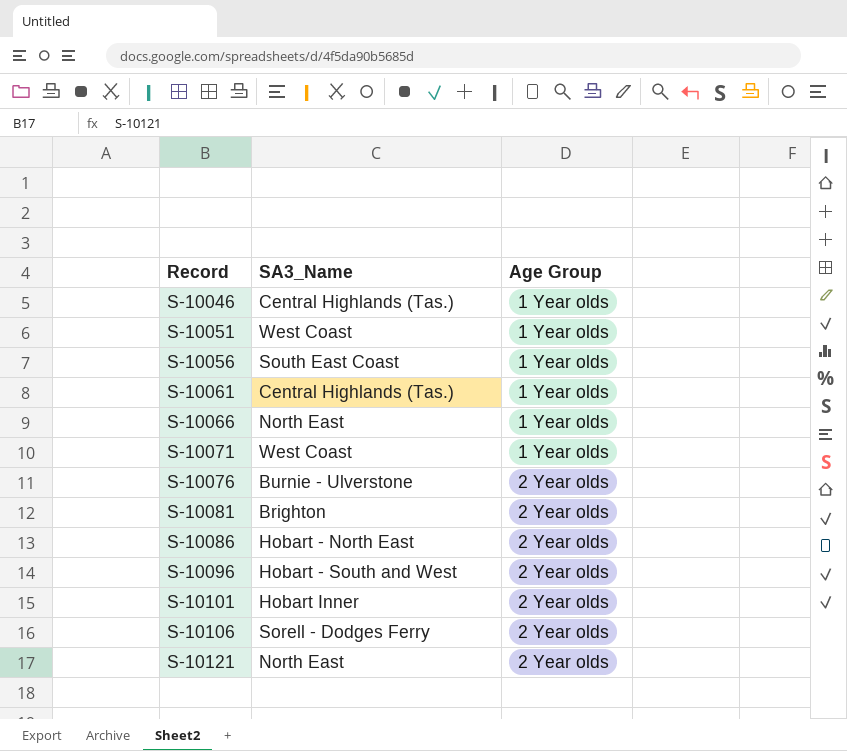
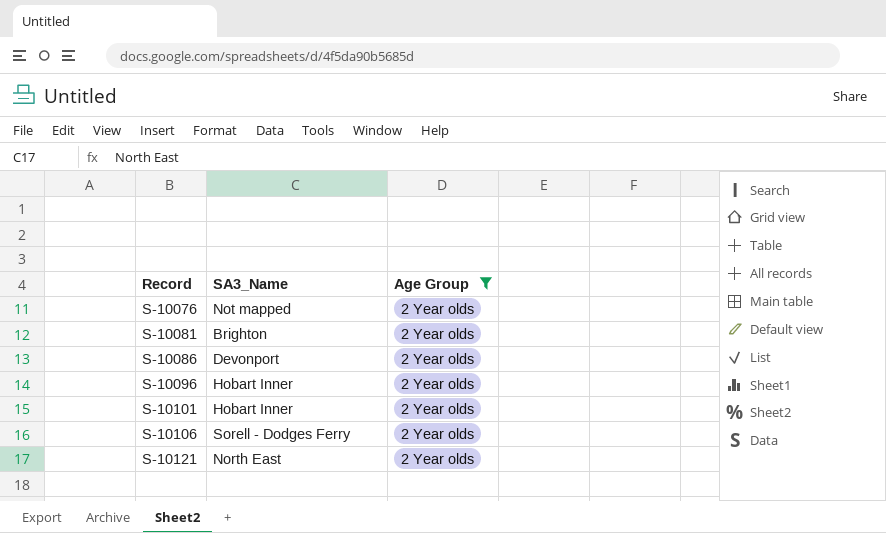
filter: none -> Age Group = 2 Year olds
S-10076 | SA3_Name: Burnie - Ulverstone -> Not mapped
S-10086 | SA3_Name: Hobart - North East -> Devonport
S-10096 | SA3_Name: Hobart - South and West -> Hobart Inner

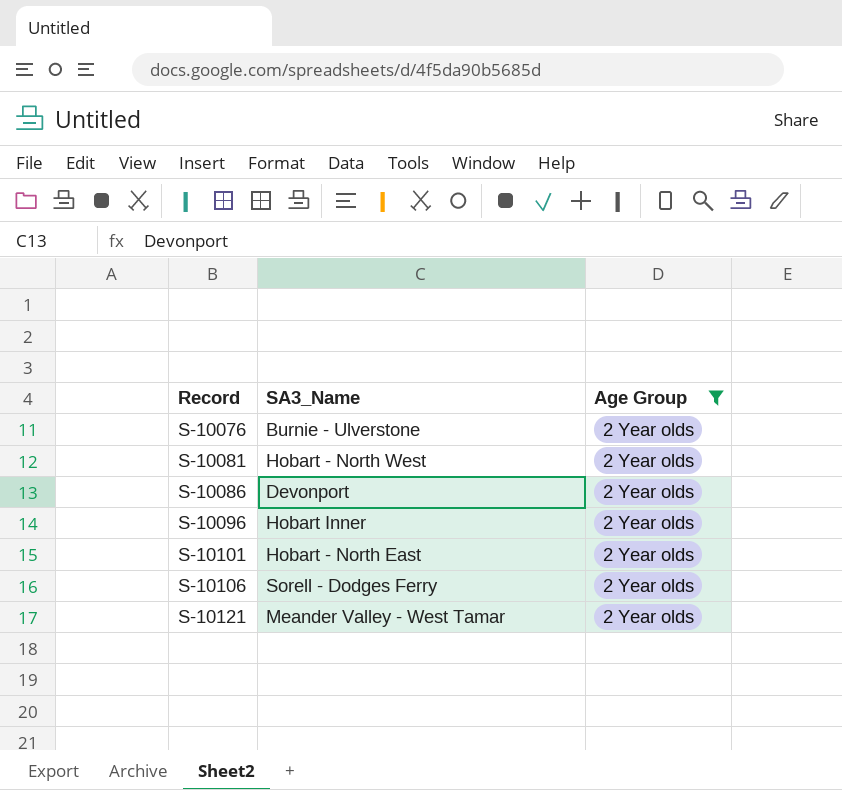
S-10076 | SA3_Name: Not mapped -> Burnie - Ulverstone
S-10081 | SA3_Name: Brighton -> Hobart - North West
S-10101 | SA3_Name: Hobart Inner -> Hobart - North East
S-10121 | SA3_Name: North East -> Meander Valley - West Tamar

